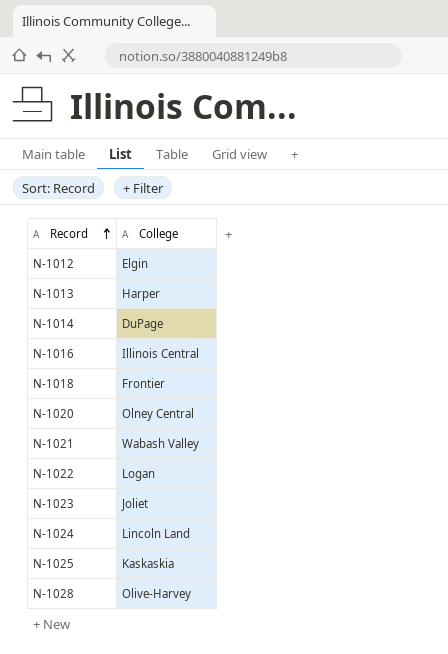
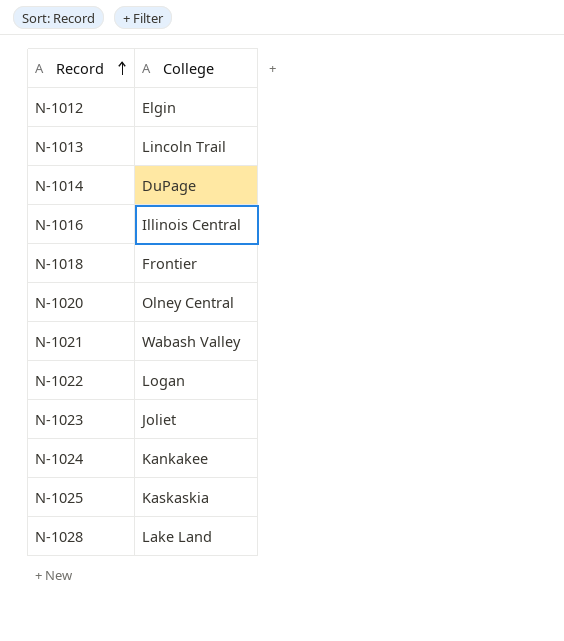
N-1013 | College: Harper -> Lincoln Trail
N-1024 | College: Lincoln Land -> Kankakee
N-1028 | College: Olive-Harvey -> Lake Land

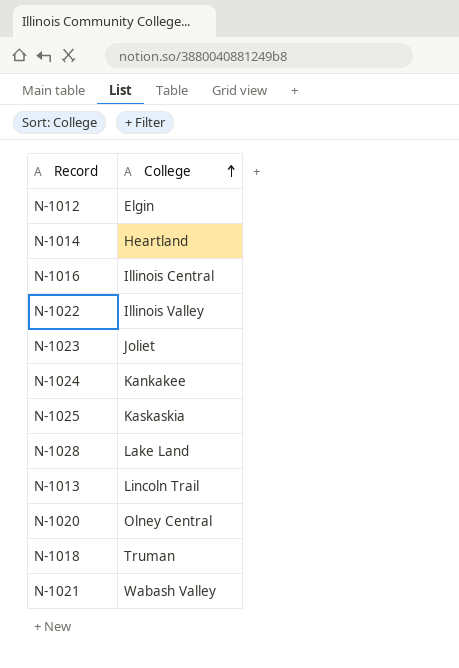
row order: Record ascending -> College ascending
N-1014 | College: DuPage -> Heartland
N-1022 | College: Logan -> Illinois Valley
N-1018 | College: Frontier -> Truman

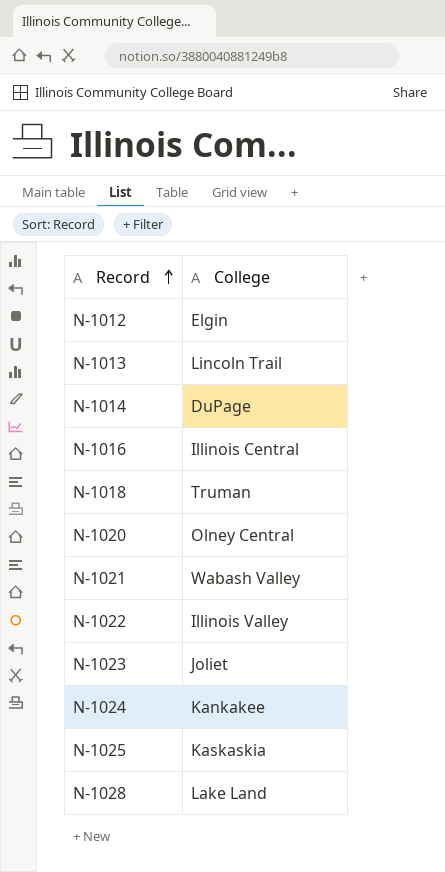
row order: College ascending -> Record ascending
N-1014 | College: Heartland -> DuPage

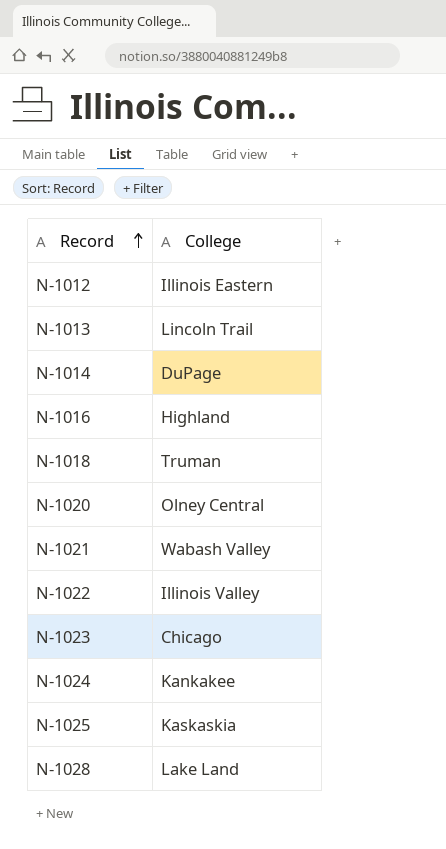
N-1012 | College: Elgin -> Illinois Eastern
N-1016 | College: Illinois Central -> Highland
N-1023 | College: Joliet -> Chicago

